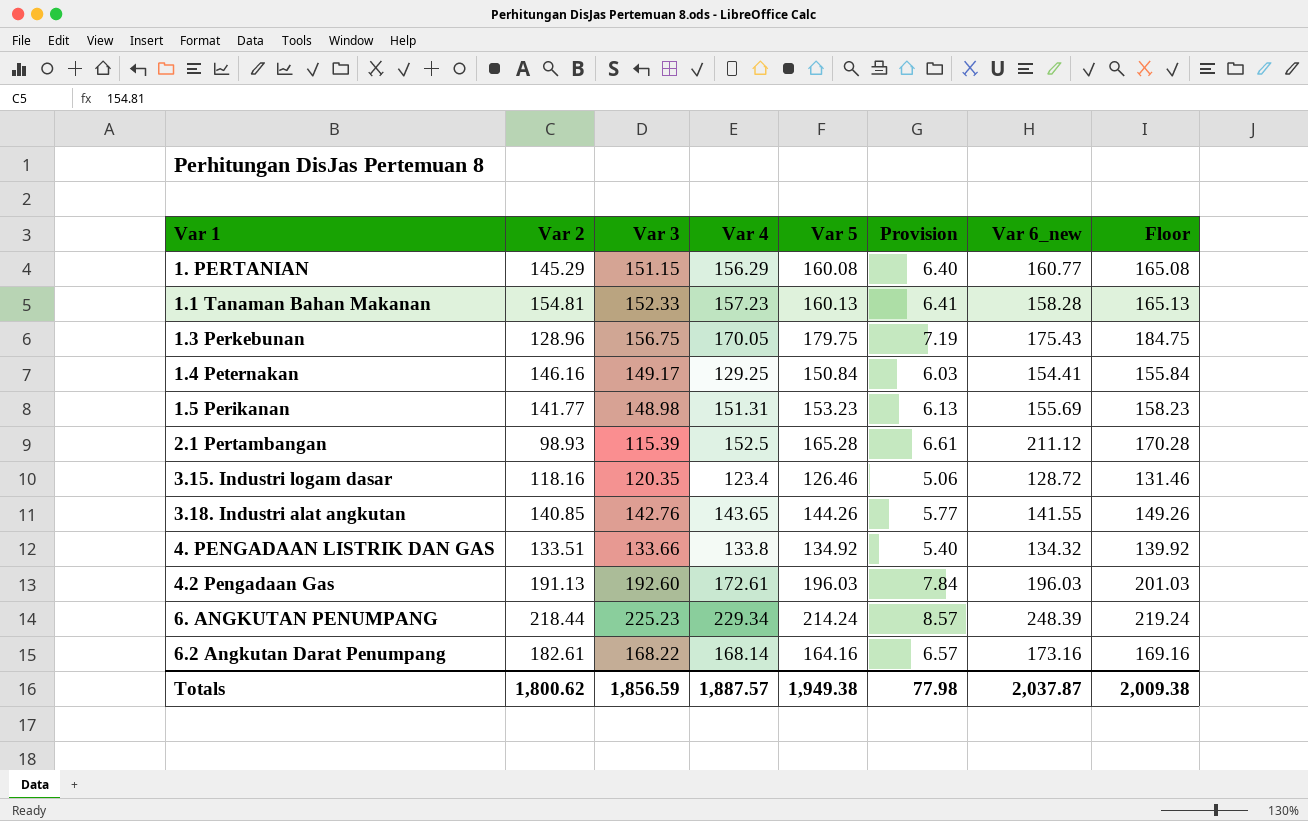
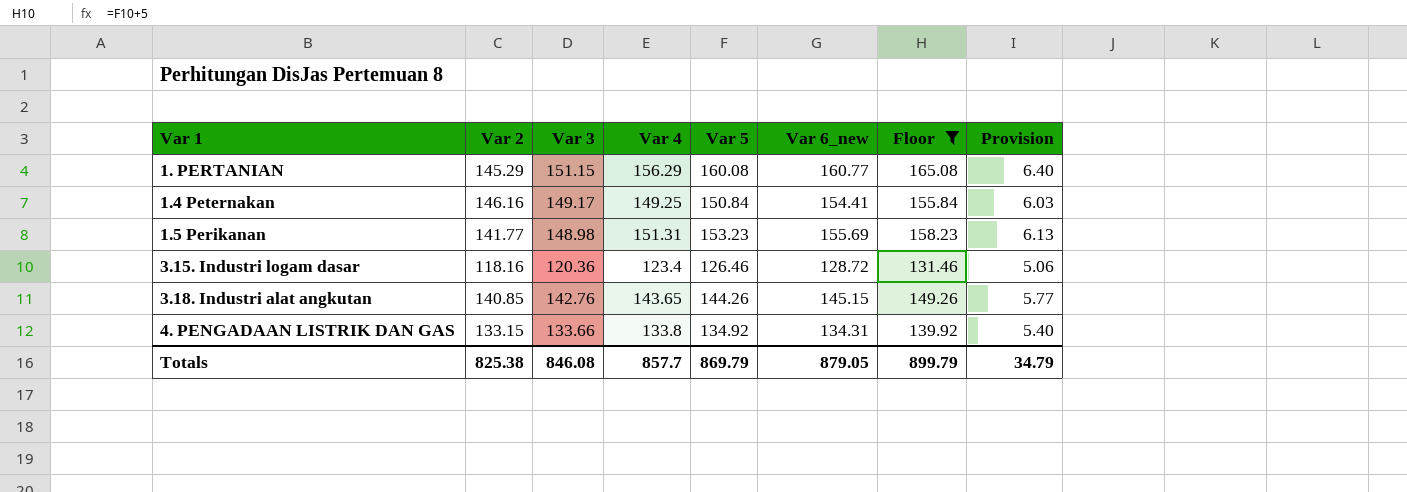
filter: none -> Floor <= 165.08
column Provision | position: 6 -> 8
1.4 Peternakan | Var 4: 129.25 -> 149.25
3.15. Industri logam dasar | Var 3: 120.35 -> 120.36
3.18. Industri alat angkutan | Var 6_new: 141.55 -> 145.15
4. PENGADAAN LISTRIK DAN GAS | Var 2: 133.51 -> 133.15
4. PENGADAAN LISTRIK DAN GAS | Var 6_new: 134.32 -> 134.31
Totals | Var 2: 1,800.62 -> 825.38
Totals | Var 3: 1,856.59 -> 846.08
Totals | Var 4: 1,887.57 -> 857.7
Totals | Var 5: 1,949.38 -> 869.79
Totals | Var 6_new: 2,037.87 -> 879.05
Totals | Floor: 2,009.38 -> 899.79
Totals | Provision: 77.98 -> 34.79

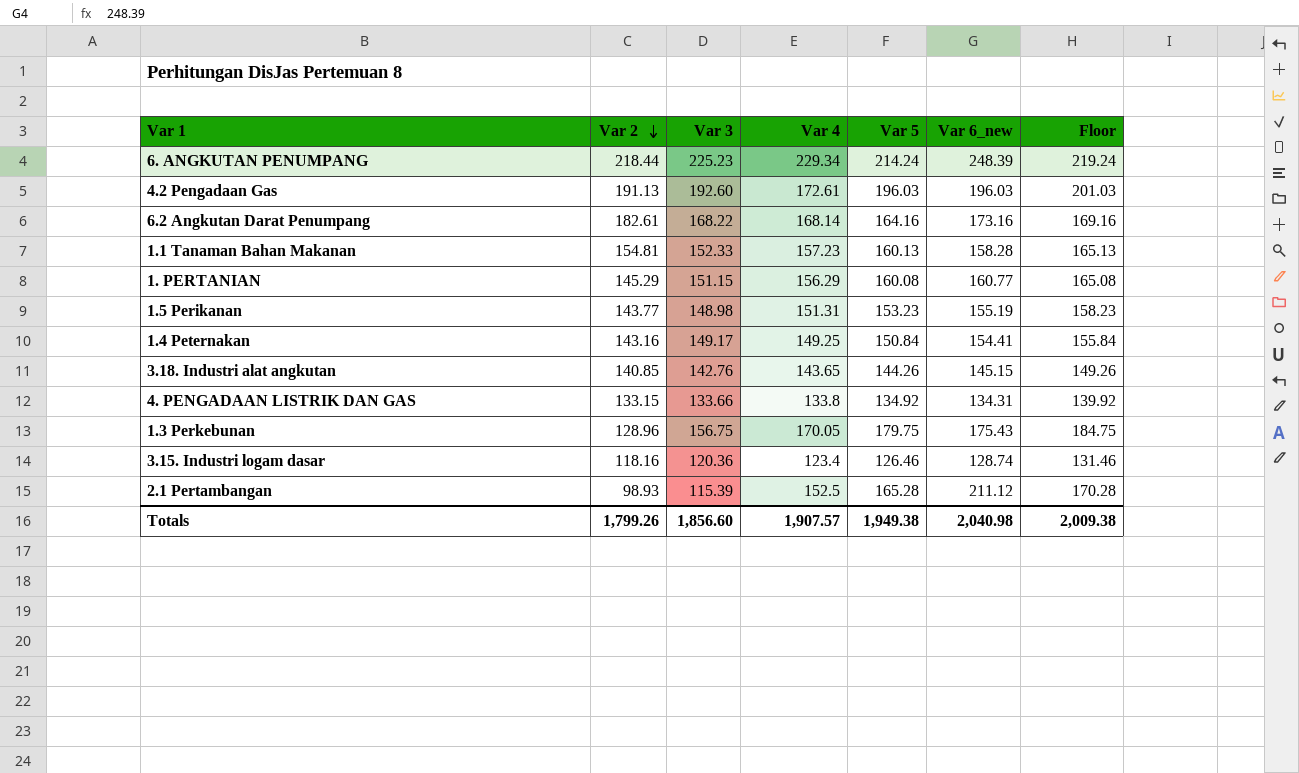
filter: Floor <= 165.08 -> none
row order: none -> Var 2 descending
column Provision | formula: [Var 5] * 0.04 -> none
1.5 Perikanan | Var 2: 141.77 -> 143.77
1.5 Perikanan | Var 6_new: 155.69 -> 155.19
1.4 Peternakan | Var 2: 146.16 -> 143.16
3.15. Industri logam dasar | Var 6_new: 128.72 -> 128.74
Totals | Var 2: 825.38 -> 1,799.26
Totals | Var 3: 846.08 -> 1,856.60
Totals | Var 4: 857.7 -> 1,907.57
Totals | Var 5: 869.79 -> 1,949.38
Totals | Var 6_new: 879.05 -> 2,040.98
Totals | Floor: 899.79 -> 2,009.38

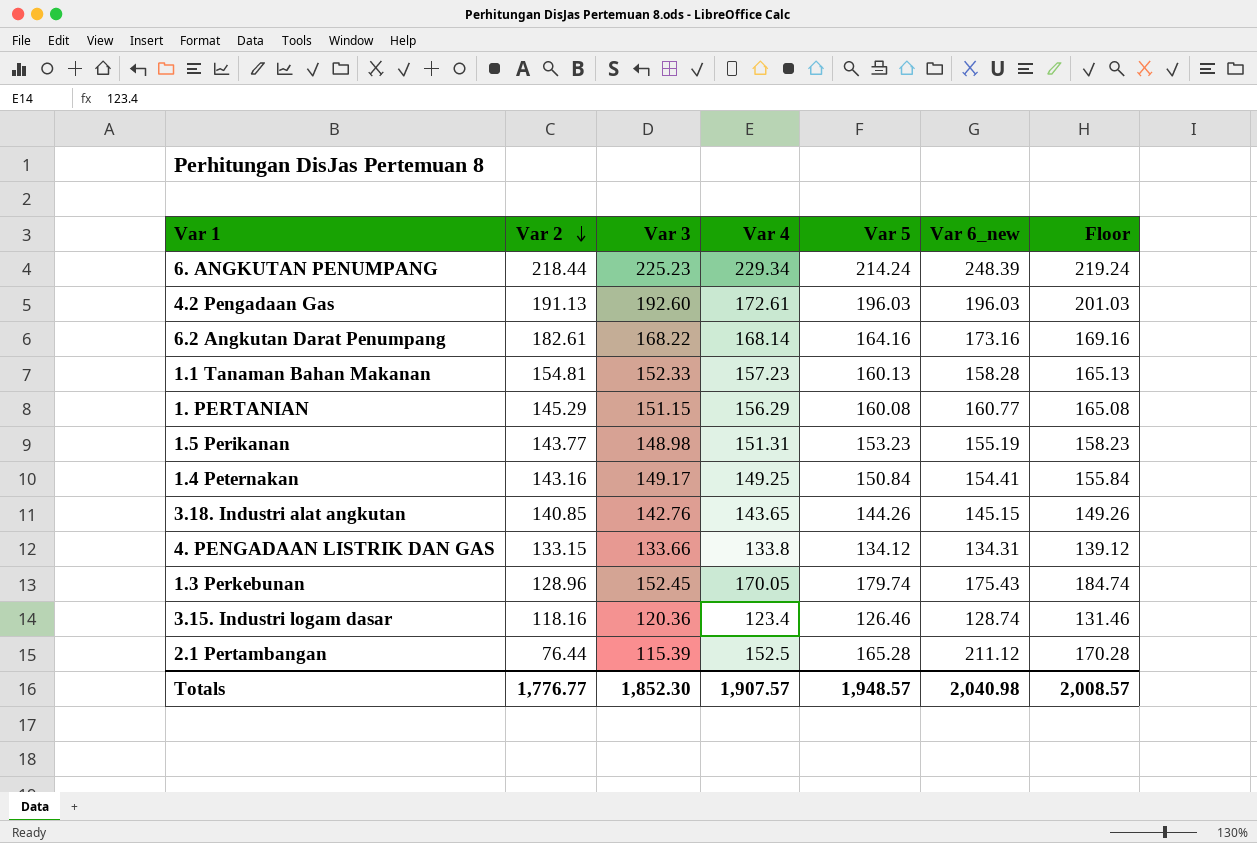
4. PENGADAAN LISTRIK DAN GAS | Var 5: 134.92 -> 134.12
4. PENGADAAN LISTRIK DAN GAS | Floor: 139.92 -> 139.12
1.3 Perkebunan | Var 3: 156.75 -> 152.45
1.3 Perkebunan | Var 5: 179.75 -> 179.74
1.3 Perkebunan | Floor: 184.75 -> 184.74
2.1 Pertambangan | Var 2: 98.93 -> 76.44
Totals | Var 2: 1,799.26 -> 1,776.77
Totals | Var 3: 1,856.60 -> 1,852.30
Totals | Var 5: 1,949.38 -> 1,948.57
Totals | Floor: 2,009.38 -> 2,008.57

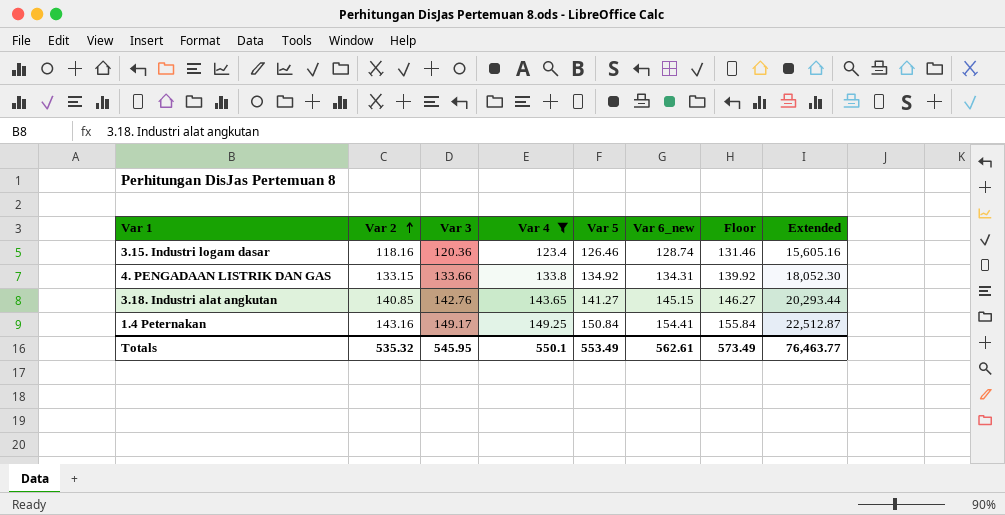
filter: none -> Var 4 <= 149.25
row order: Var 2 descending -> Var 2 ascending
column Extended | formula: none -> [Var 4] * [Var 5]
4. PENGADAAN LISTRIK DAN GAS | Var 5: 134.12 -> 134.92
4. PENGADAAN LISTRIK DAN GAS | Floor: 139.12 -> 139.92
3.18. Industri alat angkutan | Var 5: 144.26 -> 141.27
3.18. Industri alat angkutan | Floor: 149.26 -> 146.27
Totals | Var 2: 1,776.77 -> 535.32
Totals | Var 3: 1,852.30 -> 545.95
Totals | Var 4: 1,907.57 -> 550.1
Totals | Var 5: 1,948.57 -> 553.49
Totals | Var 6_new: 2,040.98 -> 562.61
Totals | Floor: 2,008.57 -> 573.49

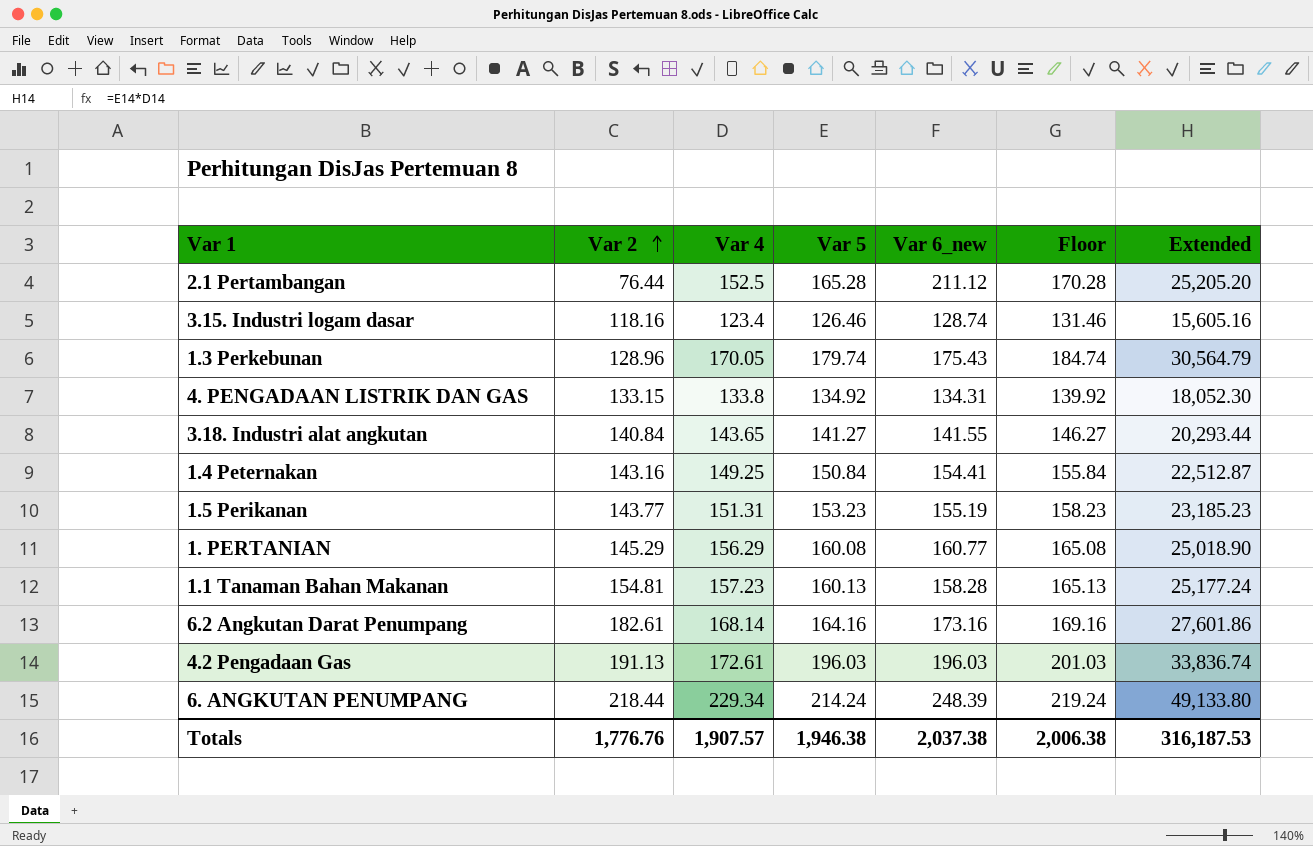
filter: Var 4 <= 149.25 -> none
column Var 3 | position: 3 -> none
3.18. Industri alat angkutan | Var 2: 140.85 -> 140.84
3.18. Industri alat angkutan | Var 6_new: 145.15 -> 141.55
Totals | Var 2: 535.32 -> 1,776.76
Totals | Var 4: 550.1 -> 1,907.57
Totals | Var 5: 553.49 -> 1,946.38
Totals | Var 6_new: 562.61 -> 2,037.38
Totals | Floor: 573.49 -> 2,006.38
Totals | Extended: 76,463.77 -> 316,187.53

